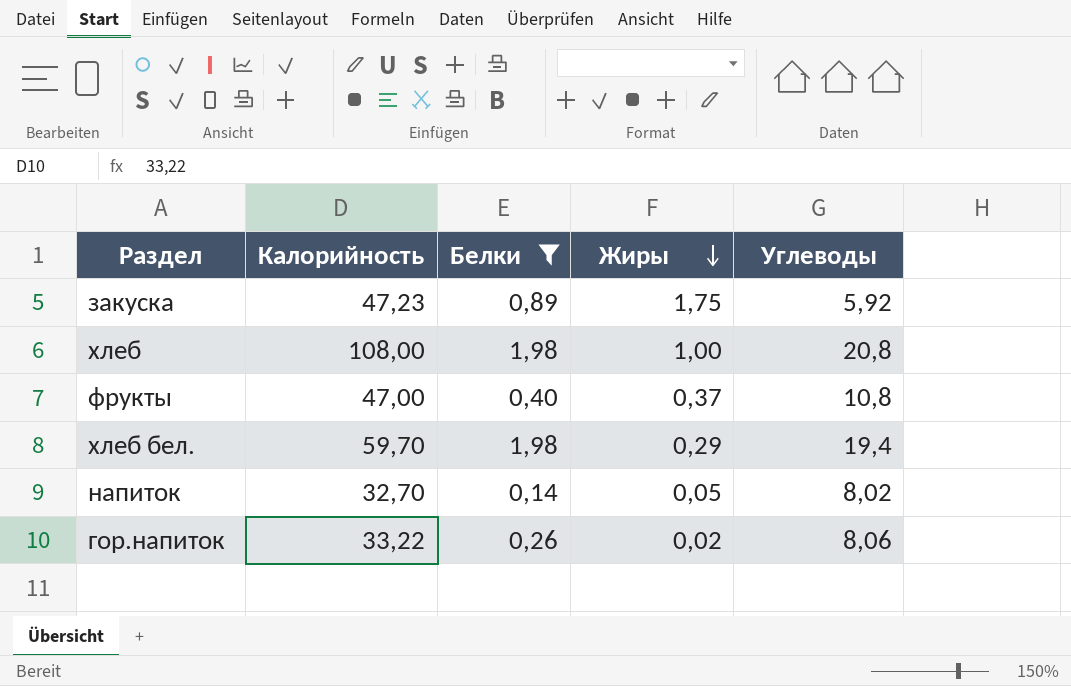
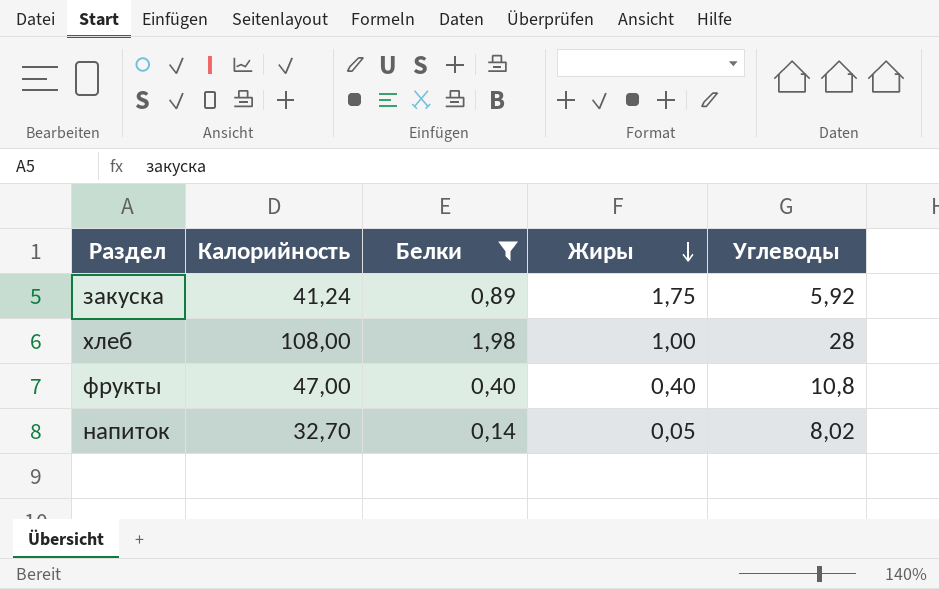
row хлеб бел.: 59,70 | 1,98 | 0,29 | 19,4 -> none
row гор.напиток: 33,22 | 0,26 | 0,02 | 8,06 -> none
закуска | Калорийность: 47,23 -> 41,24
хлеб | Углеводы: 20,8 -> 28
фрукты | Жиры: 0,37 -> 0,40

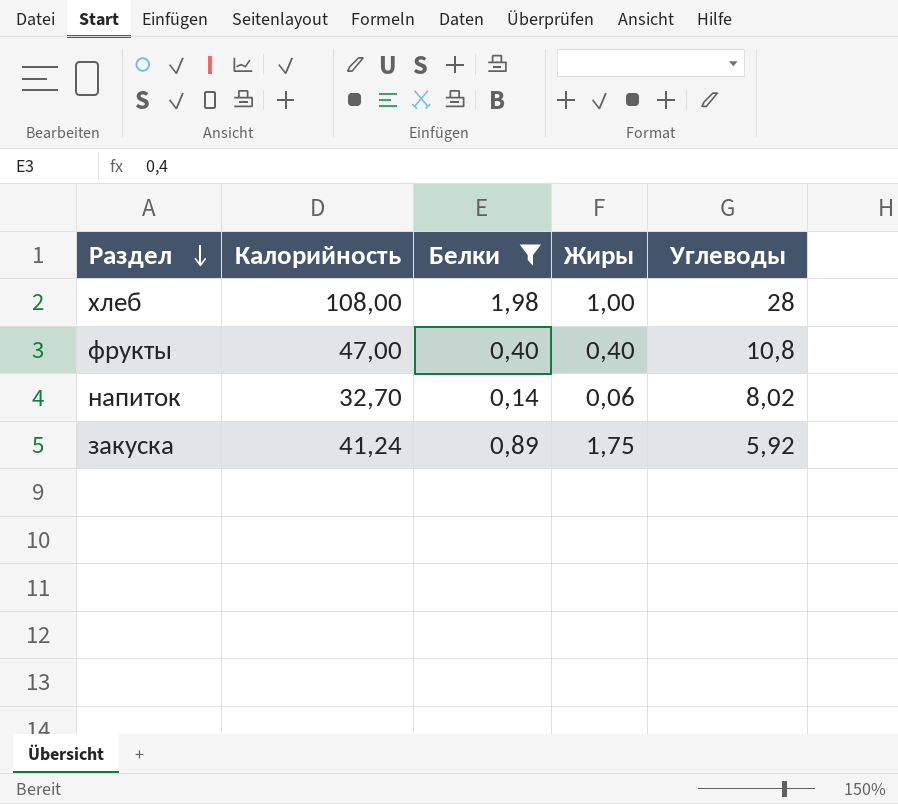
row order: Жиры descending -> Раздел descending
напиток | Жиры: 0,05 -> 0,06

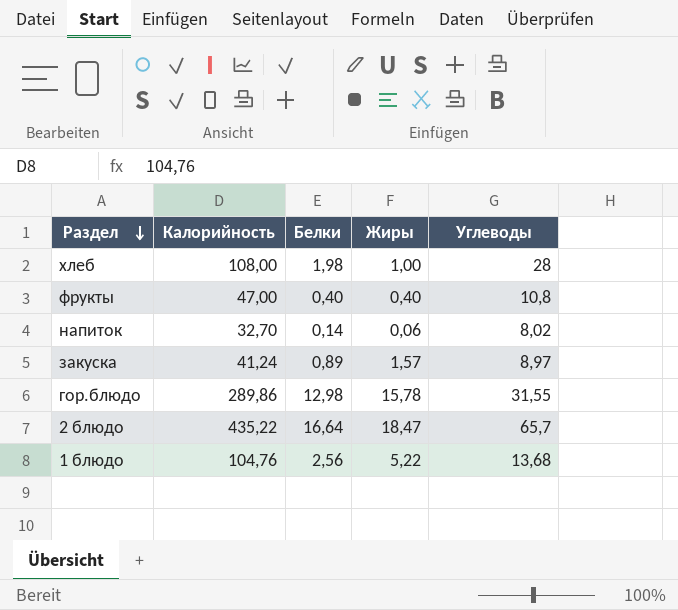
filter: Белки <= 1,98 -> none
закуска | Жиры: 1,75 -> 1,57
закуска | Углеводы: 5,92 -> 8,97

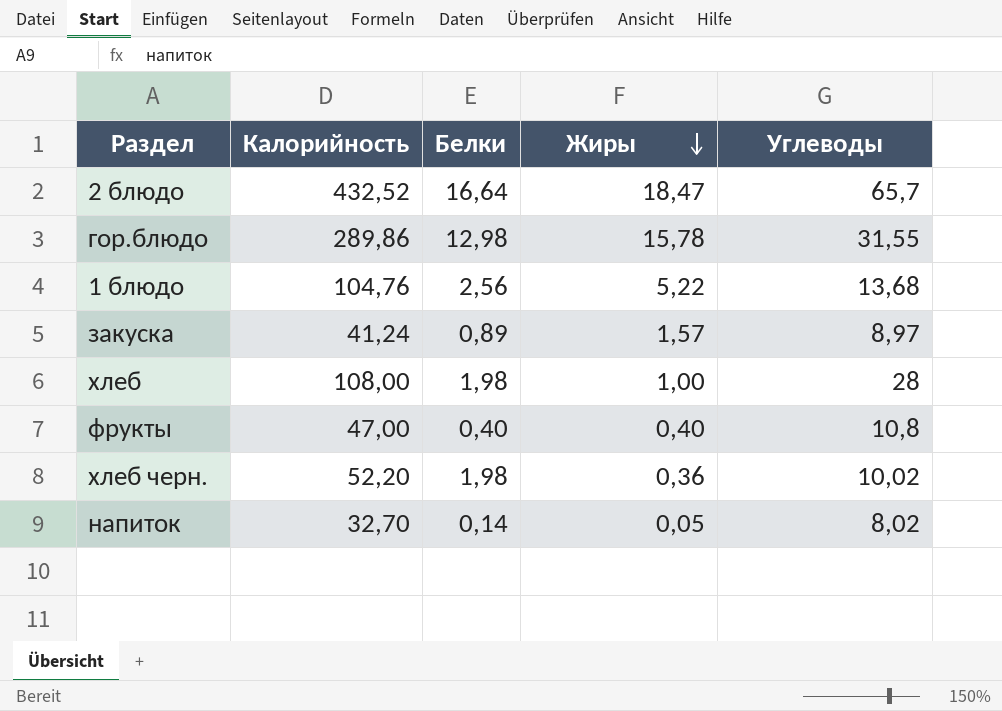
row order: Раздел descending -> Жиры descending
2 блюдо | Калорийность: 435,22 -> 432,52
row хлеб черн.: none -> 52,20 | 1,98 | 0,36 | 10,02
напиток | Жиры: 0,06 -> 0,05

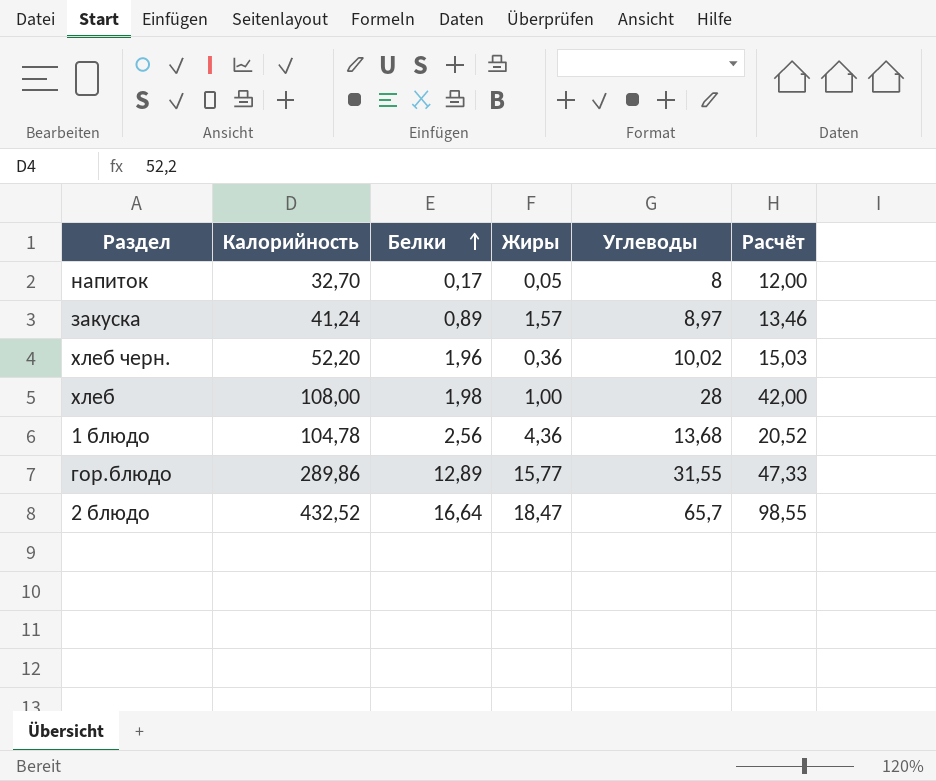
row order: Жиры descending -> Белки ascending
column Расчёт | formula: none -> [Углеводы] * 1,5
row фрукты: 47,00 | 0,40 | 0,40 | 10,8 -> none
напиток | Белки: 0,14 -> 0,17
напиток | Углеводы: 8,02 -> 8
хлеб черн. | Белки: 1,98 -> 1,96
1 блюдо | Калорийность: 104,76 -> 104,78
1 блюдо | Жиры: 5,22 -> 4,36
гор.блюдо | Белки: 12,98 -> 12,89
гор.блюдо | Жиры: 15,78 -> 15,77

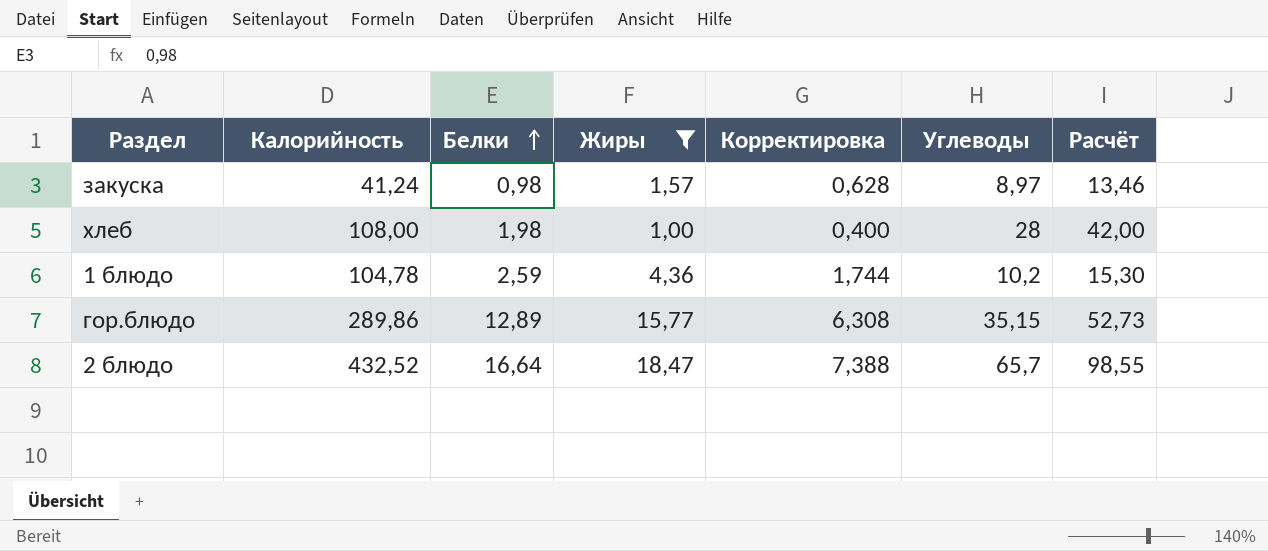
filter: none -> Жиры >= 1,00
column Корректировка | formula: none -> [Жиры] * 0,4
закуска | Белки: 0,89 -> 0,98
1 блюдо | Белки: 2,56 -> 2,59
1 блюдо | Углеводы: 13,68 -> 10,2
1 блюдо | Расчёт: 20,52 -> 15,30
гор.блюдо | Углеводы: 31,55 -> 35,15
гор.блюдо | Расчёт: 47,33 -> 52,73

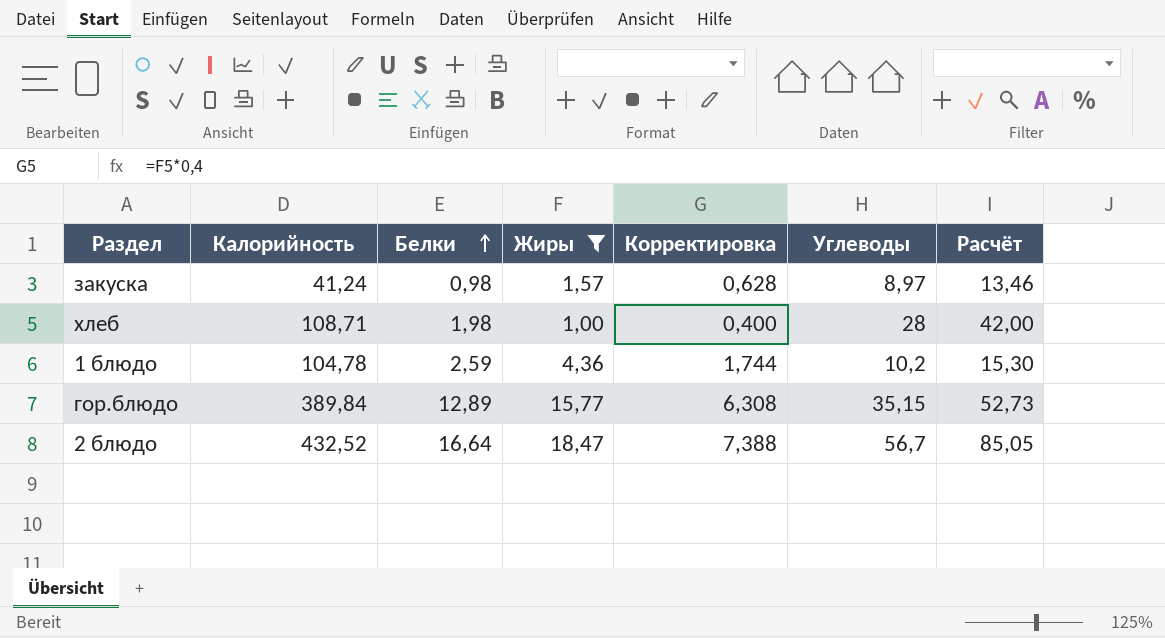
хлеб | Калорийность: 108,00 -> 108,71
гор.блюдо | Калорийность: 289,86 -> 389,84
2 блюдо | Углеводы: 65,7 -> 56,7
2 блюдо | Расчёт: 98,55 -> 85,05

